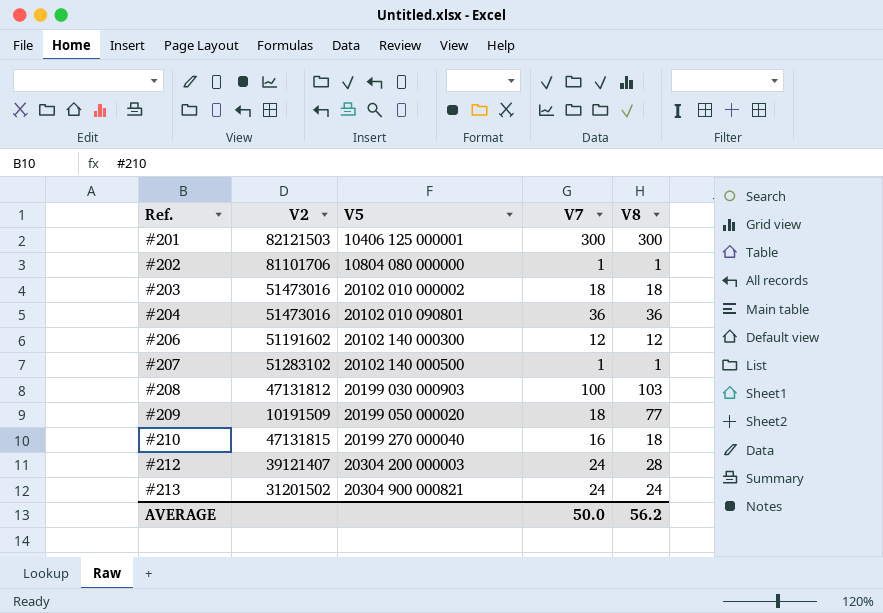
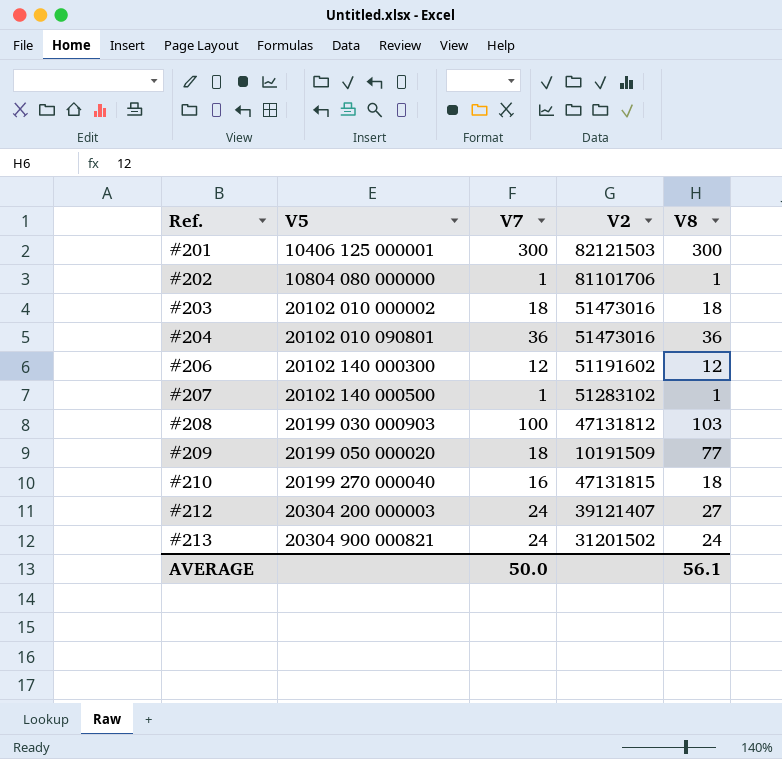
column V2 | position: 2 -> 4
#212 | V8: 28 -> 27
AVERAGE | V8: 56.2 -> 56.1

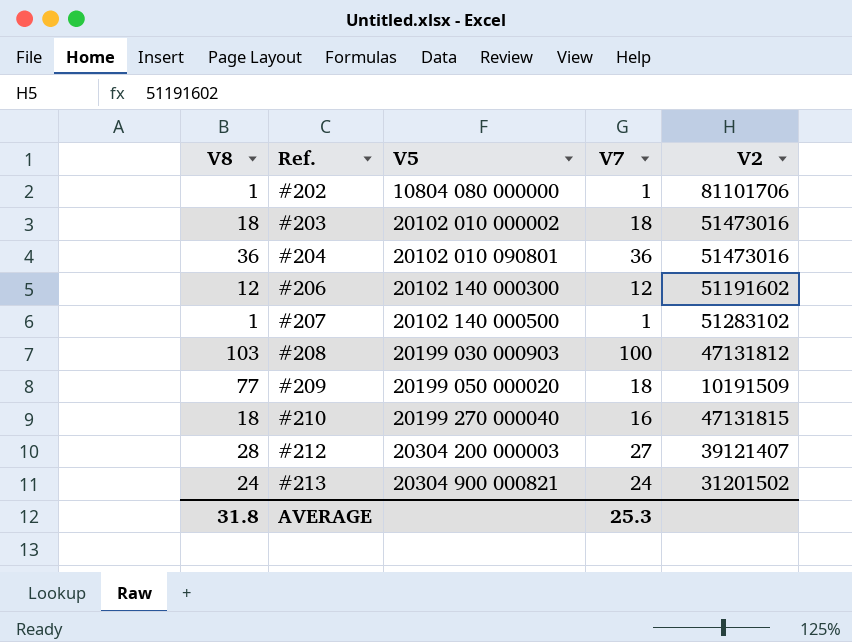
column V8 | position: 5 -> 1
row #201: 10406 125 000001 | 300 | 82121503 | 300 -> none
#212 | V8: 27 -> 28
#212 | V7: 24 -> 27
AVERAGE | V8: 56.1 -> 31.8
AVERAGE | V7: 50.0 -> 25.3

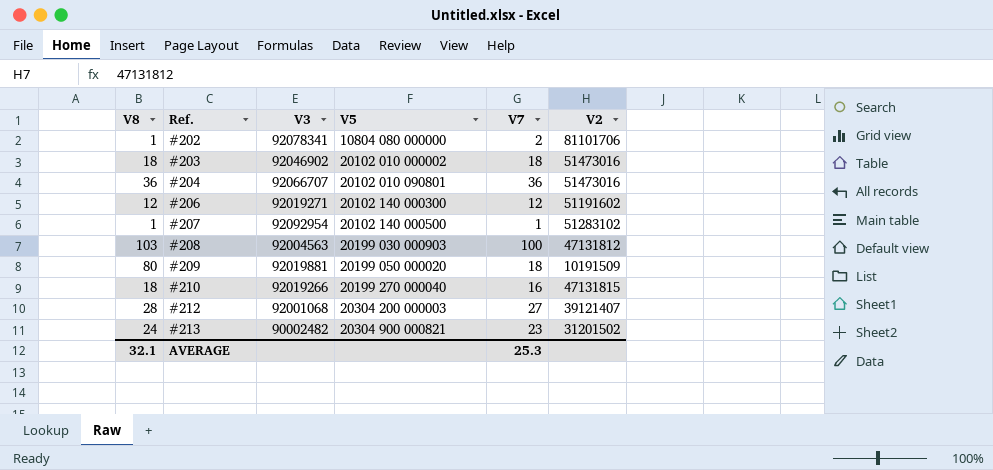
column V3 | position: none -> 3
#202 | V7: 1 -> 2
#209 | V8: 77 -> 80
#213 | V7: 24 -> 23
AVERAGE | V8: 31.8 -> 32.1

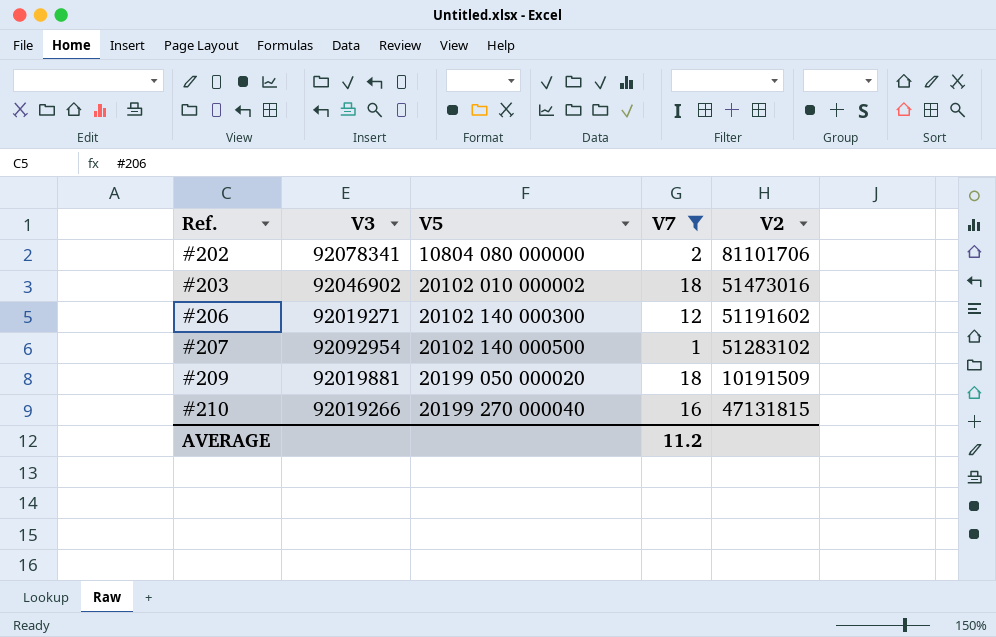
filter: none -> V7 <= 18
column V8 | position: 1 -> none
AVERAGE | V7: 25.3 -> 11.2

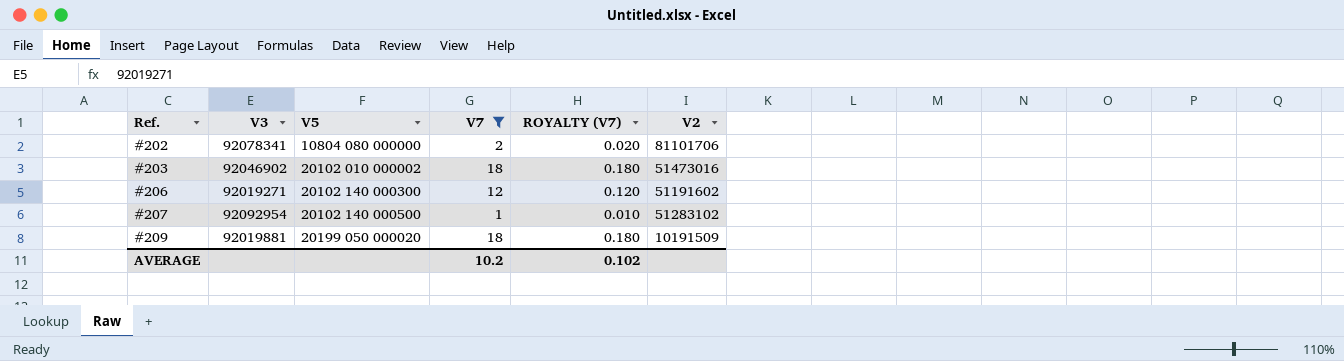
column ROYALTY (V7) | formula: none -> [V7] * 0.01
row #210: 92019266 | 20199 270 000040 | 16 | 47131815 -> none
AVERAGE | V7: 11.2 -> 10.2

